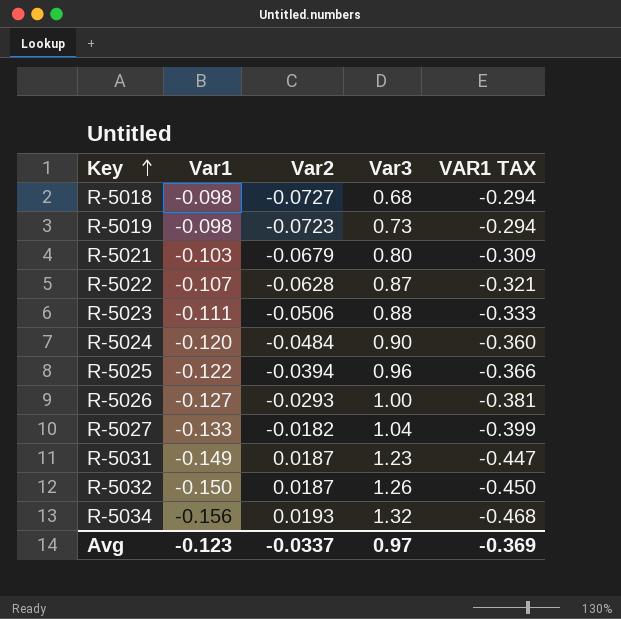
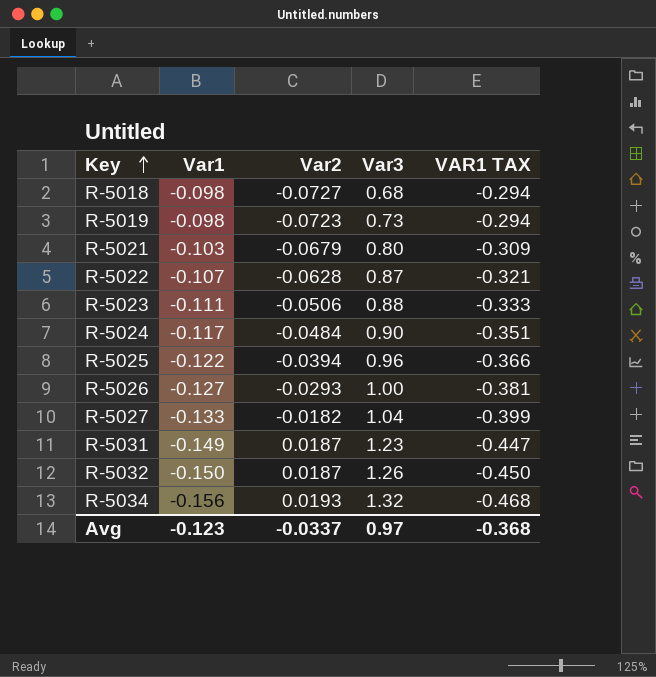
R-5024 | Var1: -0.120 -> -0.117
R-5024 | VAR1 TAX: -0.360 -> -0.351
Avg | VAR1 TAX: -0.369 -> -0.368

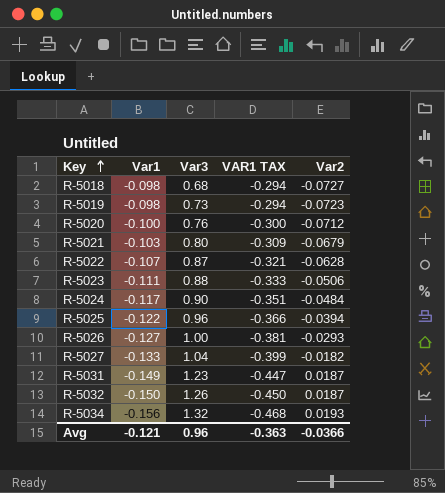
column Var2 | position: 3 -> 5
row R-5020: none -> -0.100 | 0.76 | -0.300 | -0.0712
Avg | Var1: -0.123 -> -0.121
Avg | Var3: 0.97 -> 0.96
Avg | VAR1 TAX: -0.368 -> -0.363
Avg | Var2: -0.0337 -> -0.0366

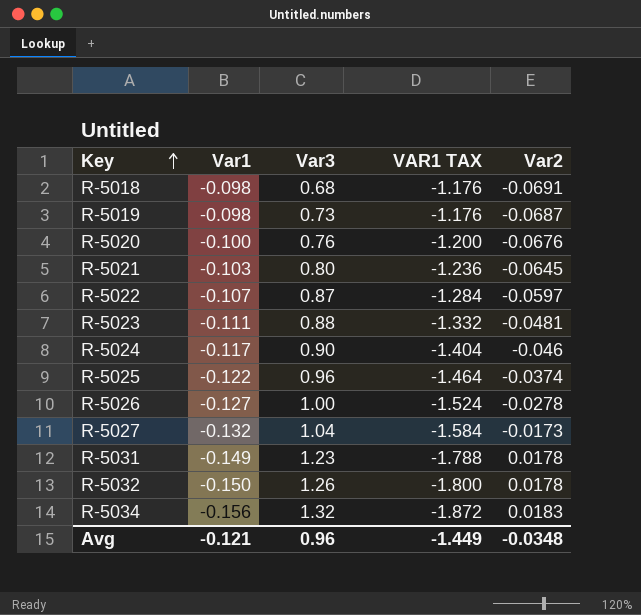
column VAR1 TAX | formula: [Var1] * 3 -> [Var1] * 12
R-5018 | Var2: -0.0727 -> -0.0691
R-5019 | Var2: -0.0723 -> -0.0687
R-5020 | Var2: -0.0712 -> -0.0676
R-5021 | Var2: -0.0679 -> -0.0645
R-5022 | Var2: -0.0628 -> -0.0597
R-5023 | Var2: -0.0506 -> -0.0481
R-5024 | Var2: -0.0484 -> -0.046
R-5025 | Var2: -0.0394 -> -0.0374
R-5026 | Var2: -0.0293 -> -0.0278
R-5027 | Var1: -0.133 -> -0.132
R-5027 | Var2: -0.0182 -> -0.0173
R-5031 | Var2: 0.0187 -> 0.0178
R-5032 | Var2: 0.0187 -> 0.0178
R-5034 | Var2: 0.0193 -> 0.0183
Avg | VAR1 TAX: -0.363 -> -1.449
Avg | Var2: -0.0366 -> -0.0348

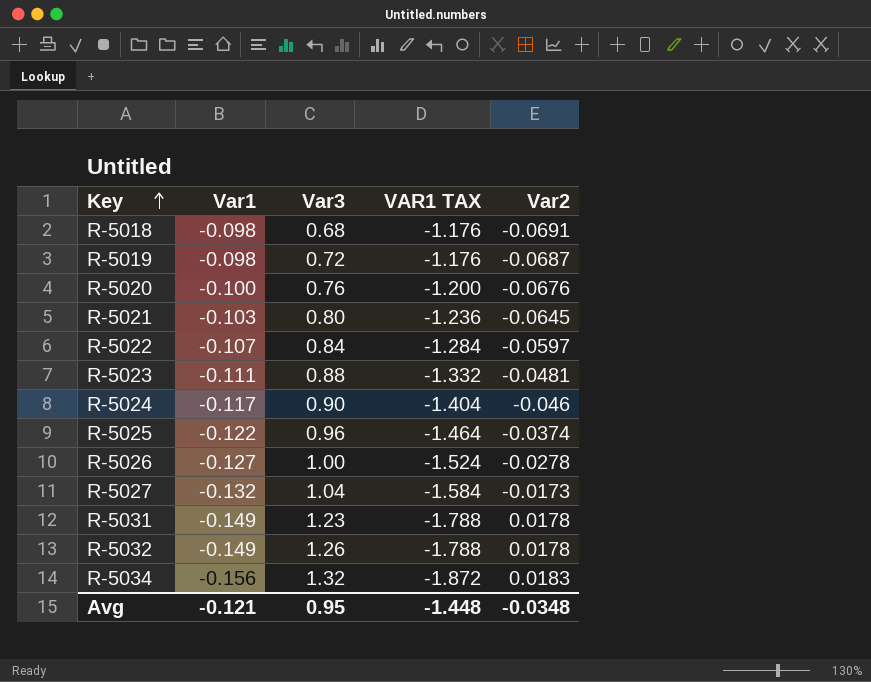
R-5019 | Var3: 0.73 -> 0.72
R-5022 | Var3: 0.87 -> 0.84
R-5032 | Var1: -0.150 -> -0.149
R-5032 | VAR1 TAX: -1.800 -> -1.788
Avg | Var3: 0.96 -> 0.95
Avg | VAR1 TAX: -1.449 -> -1.448

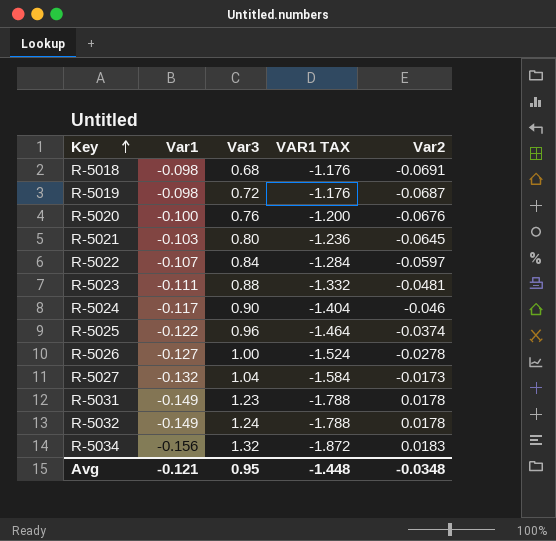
R-5032 | Var3: 1.26 -> 1.24

